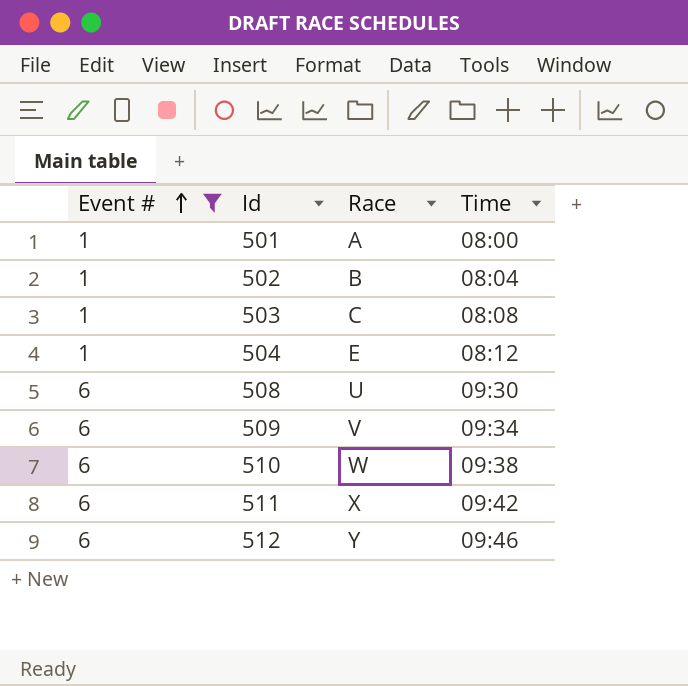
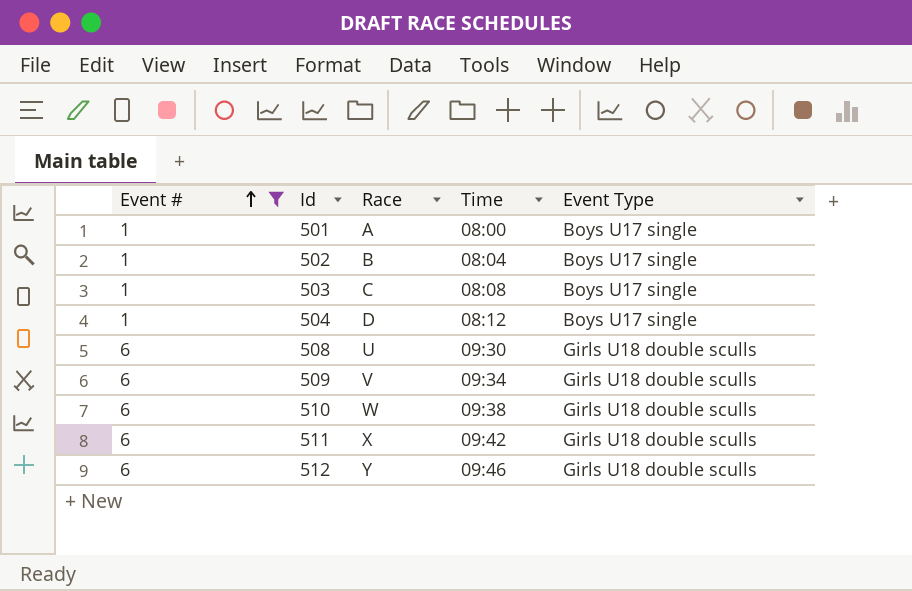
column Event Type | position: none -> 5
504 | Race: E -> D

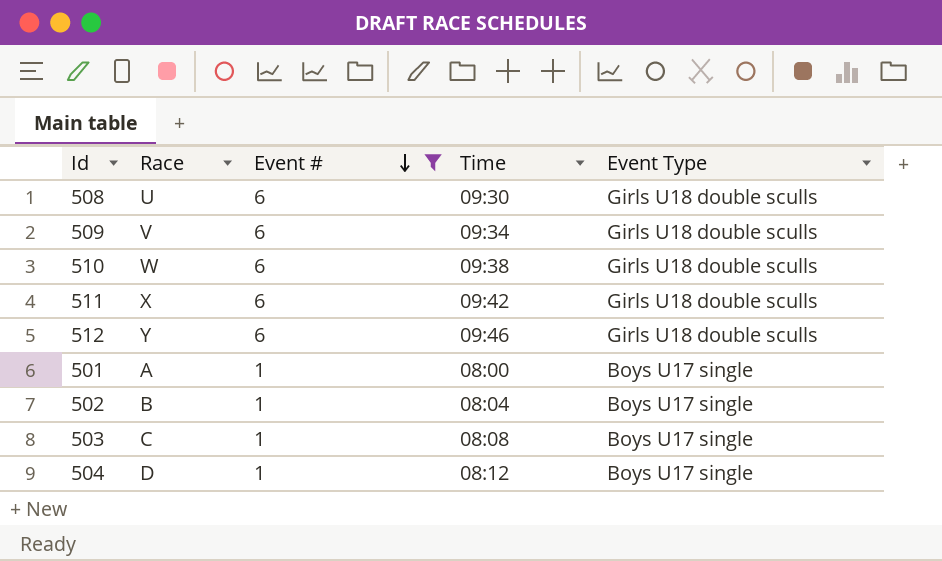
row order: Event # ascending -> Event # descending
column Event # | position: 1 -> 3

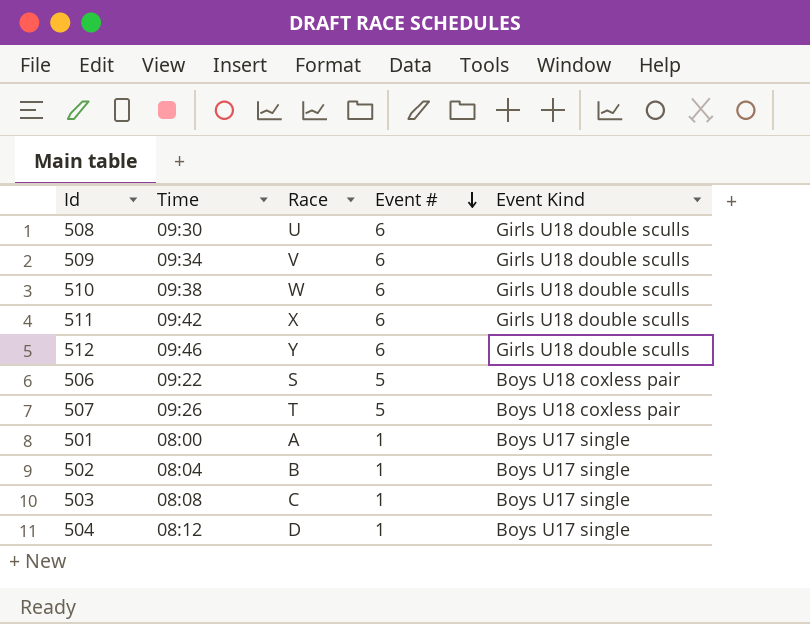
filter: Event # != 5 -> none
column Time | position: 4 -> 2
column name: Event Type -> Event Kind

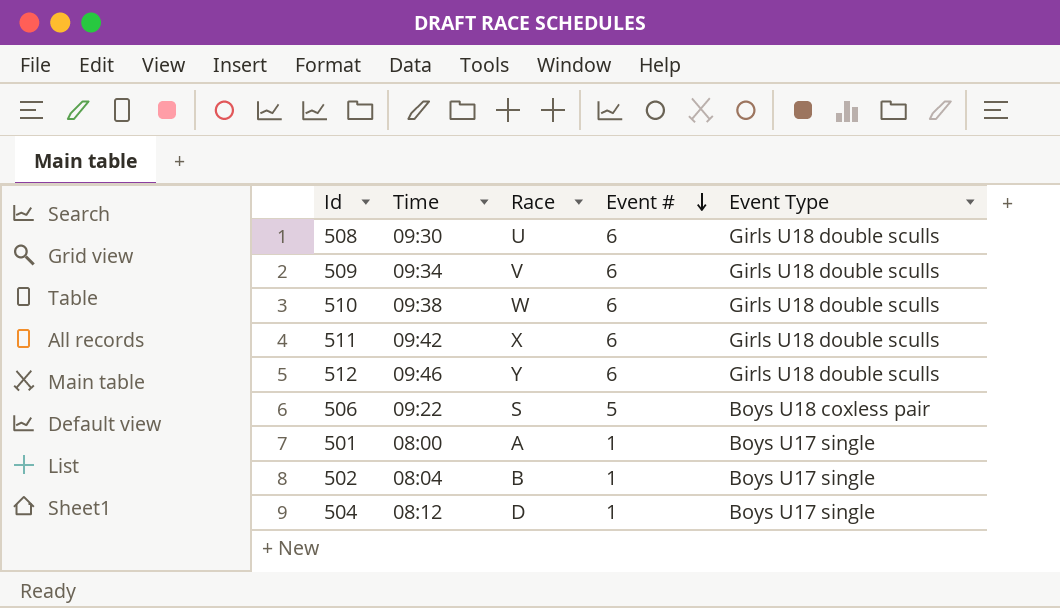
column name: Event Kind -> Event Type
row 507: 09:26 | T | 5 | Boys U18 coxless pair -> none
row 503: 08:08 | C | 1 | Boys U17 single -> none

